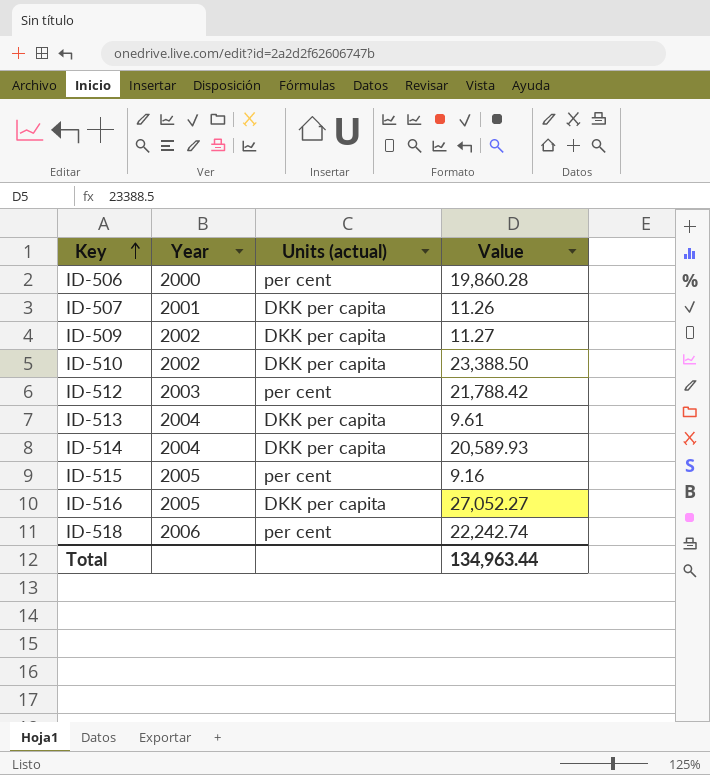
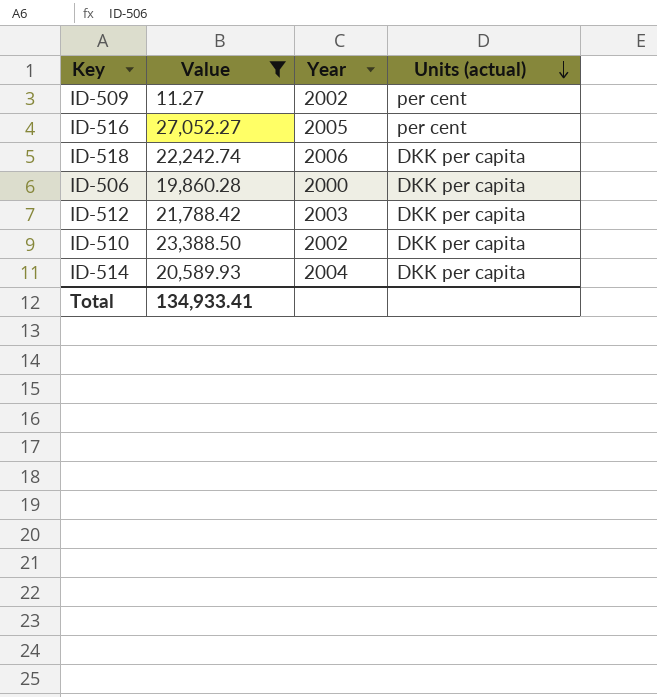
filter: none -> Value >= 11.27
row order: Key ascending -> Units (actual) descending
column Value | position: 4 -> 2
ID-509 | Units (actual): DKK per capita -> per cent
ID-516 | Units (actual): DKK per capita -> per cent
ID-518 | Units (actual): per cent -> DKK per capita
ID-506 | Units (actual): per cent -> DKK per capita
ID-512 | Units (actual): per cent -> DKK per capita
Total | Value: 134,963.44 -> 134,933.41

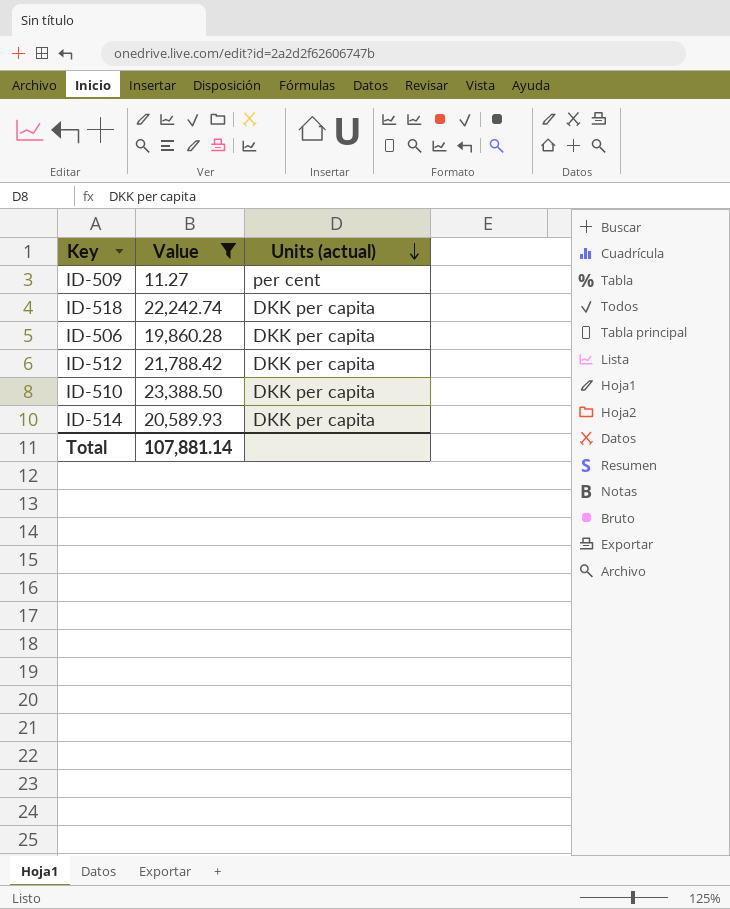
column Year | position: 3 -> none
row ID-516: 27,052.27 | 2005 | per cent -> none
Total | Value: 134,933.41 -> 107,881.14

